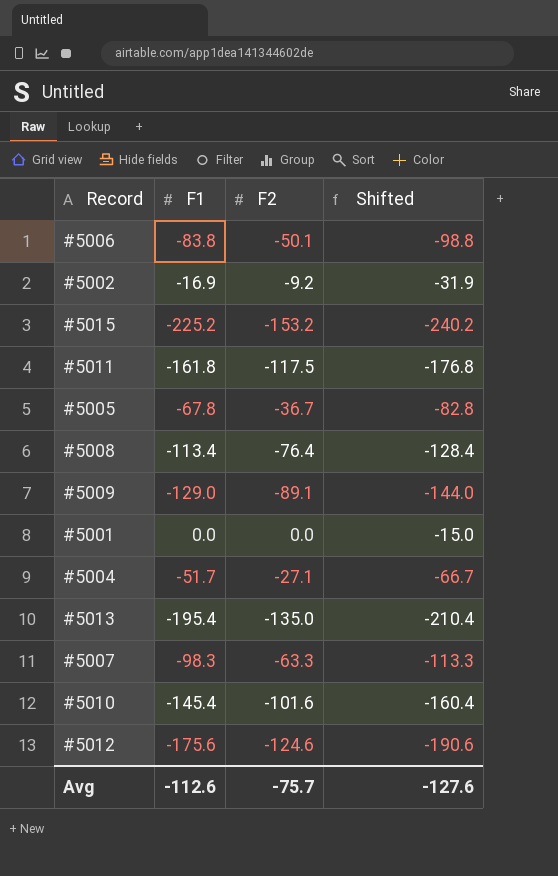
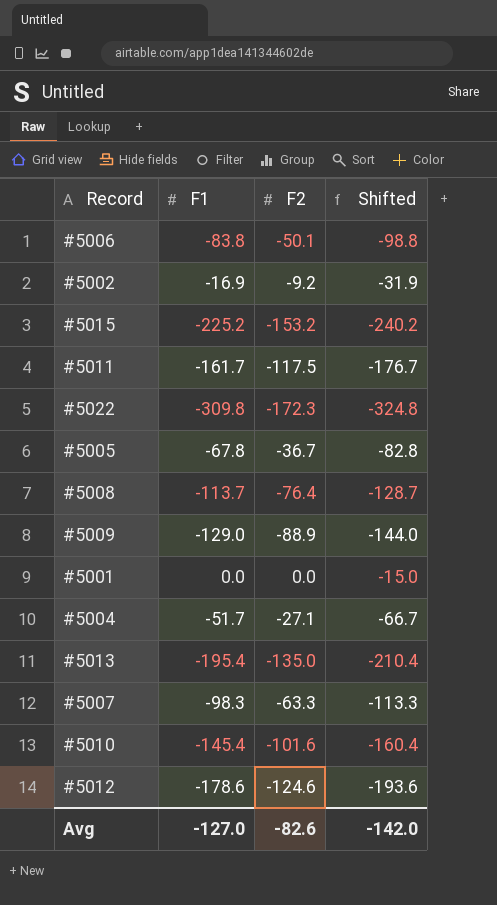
#5011 | F1: -161.8 -> -161.7
#5011 | Shifted: -176.8 -> -176.7
row #5022: none -> -309.8 | -172.3 | -324.8
#5008 | F1: -113.4 -> -113.7
#5008 | Shifted: -128.4 -> -128.7
#5009 | F2: -89.1 -> -88.9
#5012 | F1: -175.6 -> -178.6
#5012 | Shifted: -190.6 -> -193.6
Avg | F1: -112.6 -> -127.0
Avg | F2: -75.7 -> -82.6
Avg | Shifted: -127.6 -> -142.0

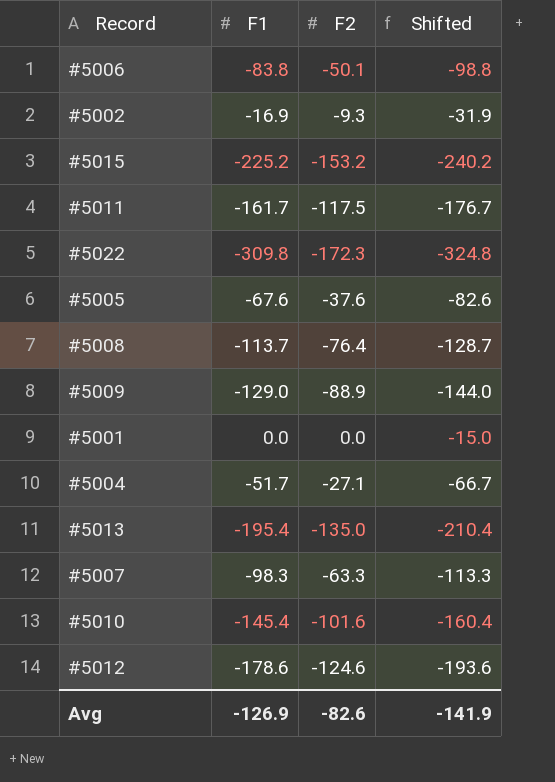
#5002 | F2: -9.2 -> -9.3
#5005 | F1: -67.8 -> -67.6
#5005 | F2: -36.7 -> -37.6
#5005 | Shifted: -82.8 -> -82.6
Avg | F1: -127.0 -> -126.9
Avg | Shifted: -142.0 -> -141.9

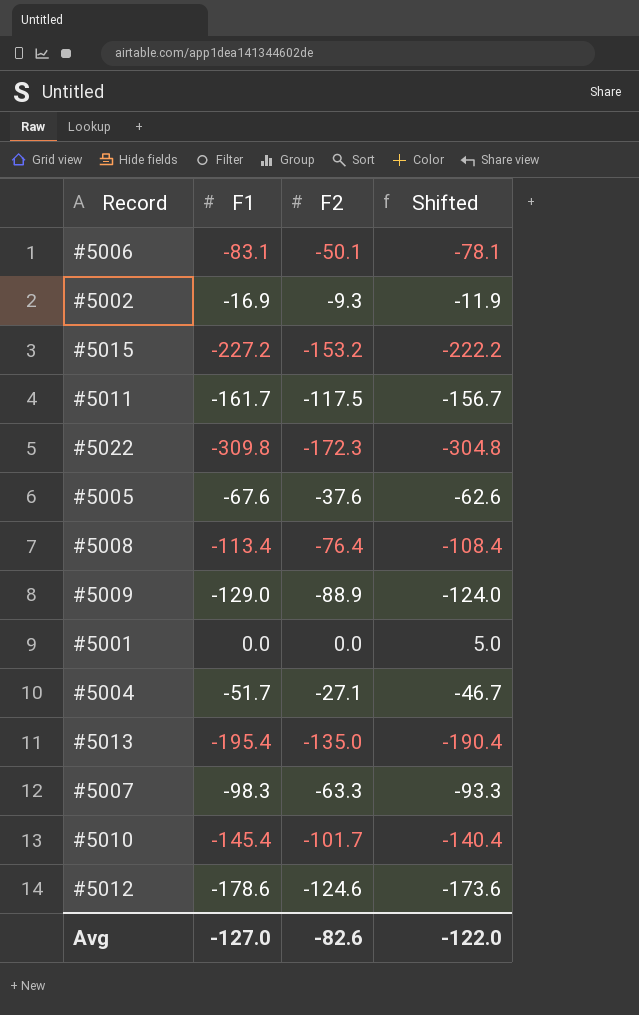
column Shifted | formula: [F1] - 15 -> [F1] + 5
#5006 | F1: -83.8 -> -83.1
#5015 | F1: -225.2 -> -227.2
#5008 | F1: -113.7 -> -113.4
#5010 | F2: -101.6 -> -101.7
Avg | F1: -126.9 -> -127.0
Avg | Shifted: -141.9 -> -122.0

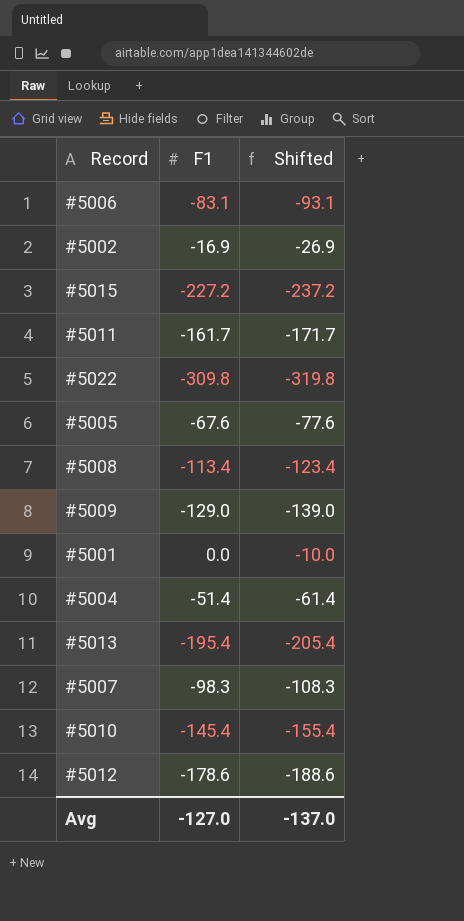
column F2 | position: 3 -> none
column Shifted | formula: [F1] + 5 -> [F1] - 10
#5004 | F1: -51.7 -> -51.4
Avg | Shifted: -122.0 -> -137.0

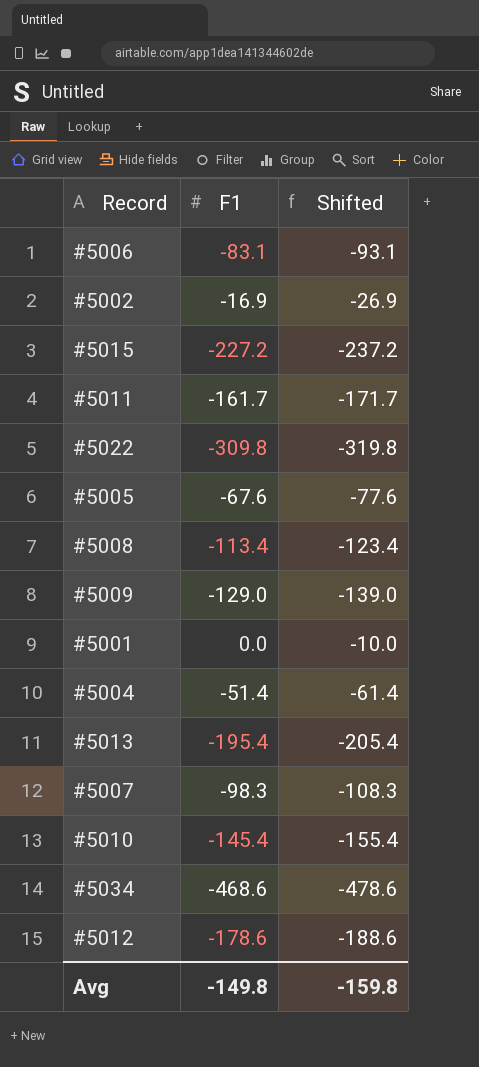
row #5034: none -> -468.6 | -478.6
Avg | F1: -127.0 -> -149.8
Avg | Shifted: -137.0 -> -159.8

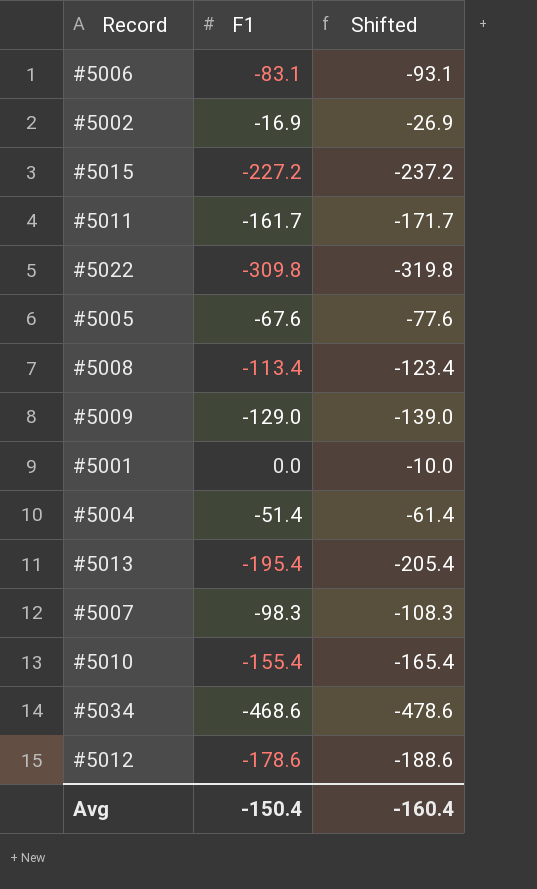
#5010 | F1: -145.4 -> -155.4
#5010 | Shifted: -155.4 -> -165.4
Avg | F1: -149.8 -> -150.4
Avg | Shifted: -159.8 -> -160.4

